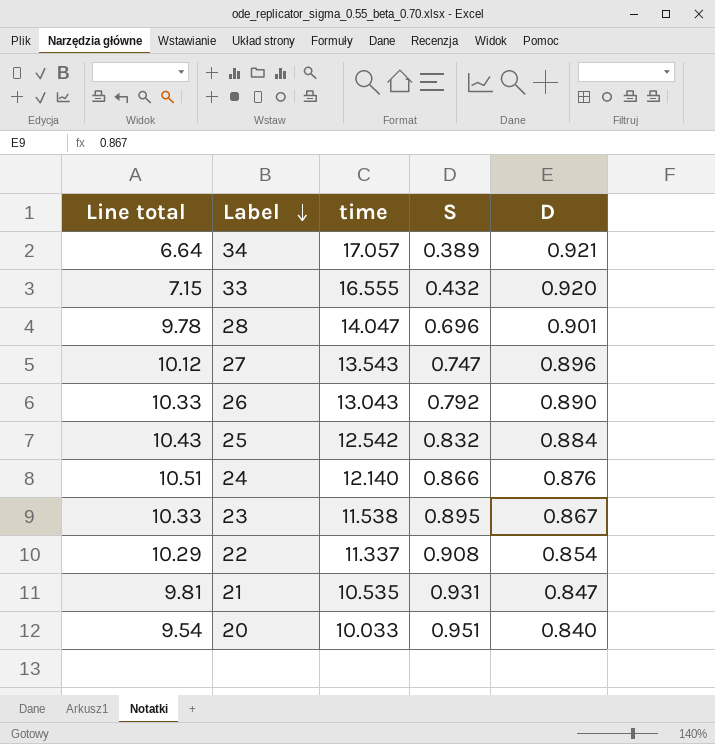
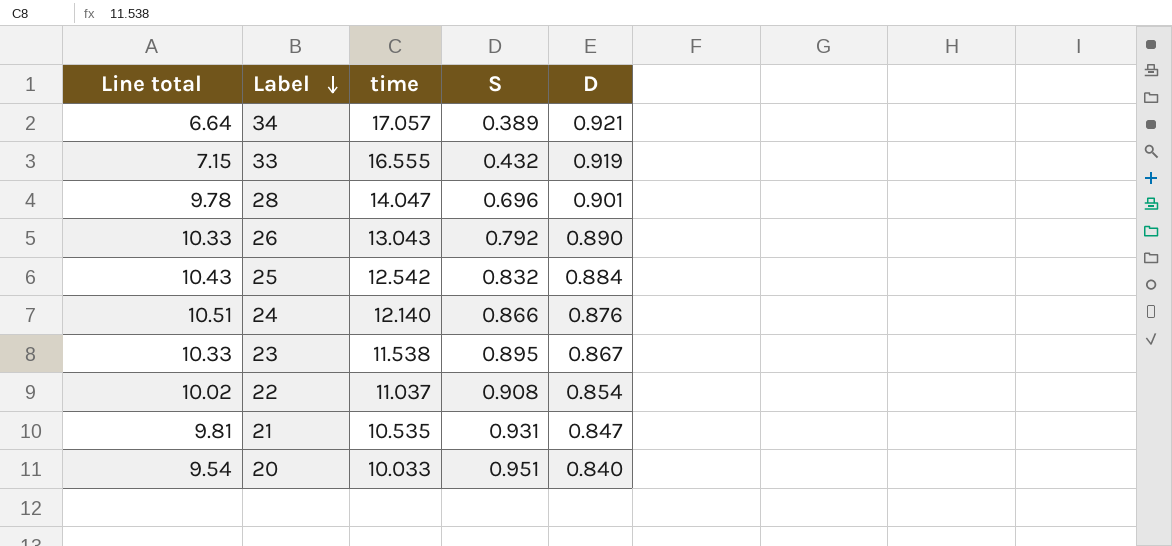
row 27: 10.12 | 13.543 | 0.747 | 0.896 -> none
33 | D: 0.920 -> 0.919
22 | Line total: 10.29 -> 10.02
22 | time: 11.337 -> 11.037

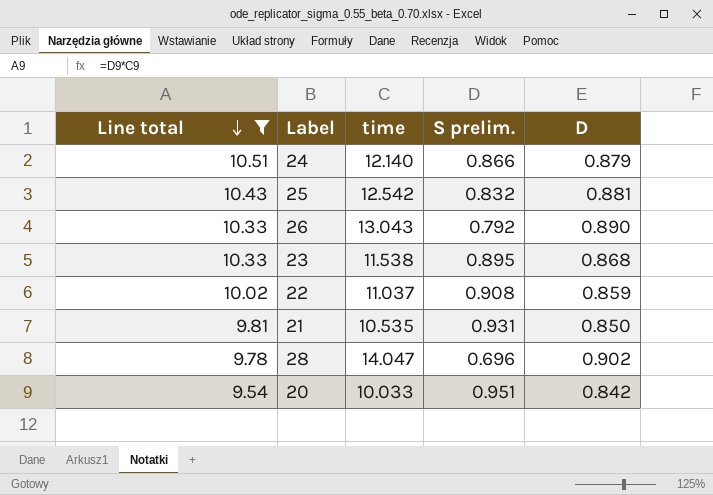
filter: none -> Line total >= 9.54
row order: Label descending -> Line total descending
column name: S -> S prelim.
24 | D: 0.876 -> 0.879
25 | D: 0.884 -> 0.881
23 | D: 0.867 -> 0.868
22 | D: 0.854 -> 0.859
21 | D: 0.847 -> 0.850
28 | D: 0.901 -> 0.902
20 | D: 0.840 -> 0.842

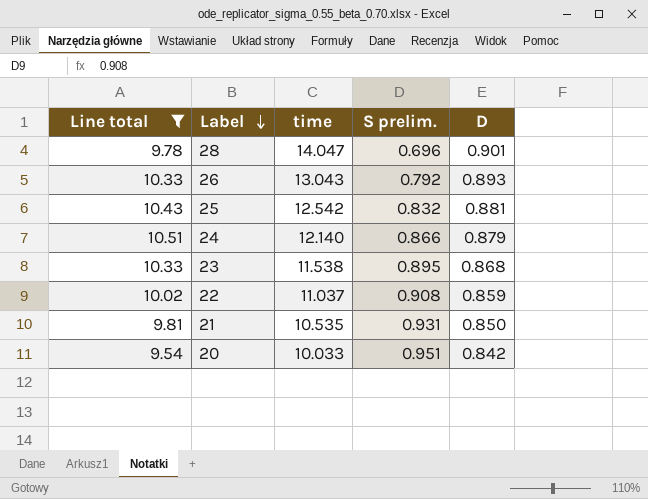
row order: Line total descending -> Label descending
28 | D: 0.902 -> 0.901
26 | D: 0.890 -> 0.893

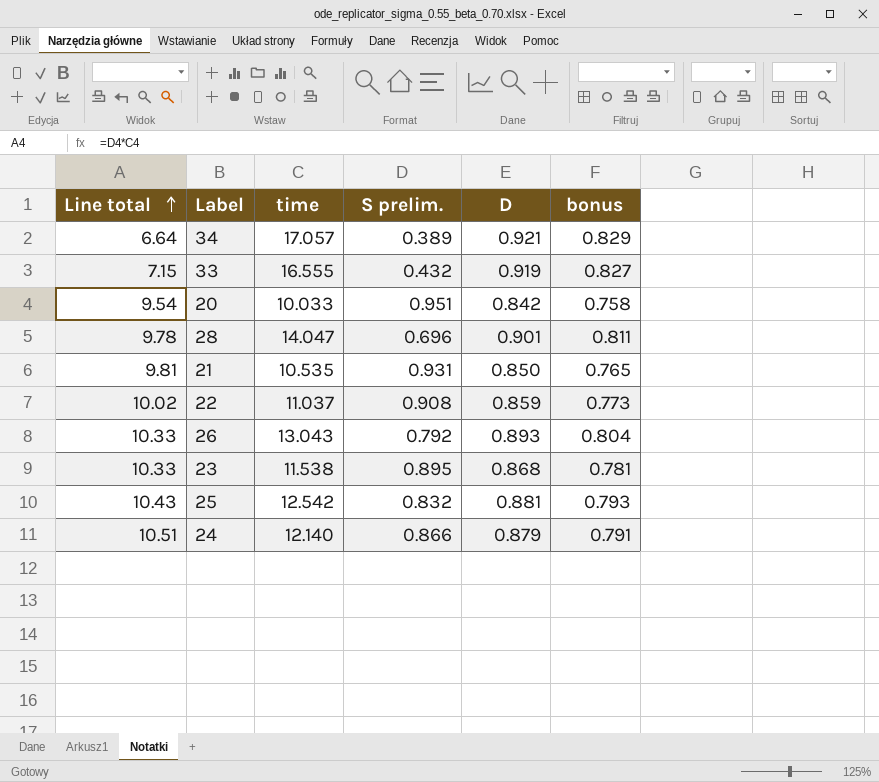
filter: Line total >= 9.54 -> none
row order: Label descending -> Line total ascending
column bonus | formula: none -> [D] * 0.9

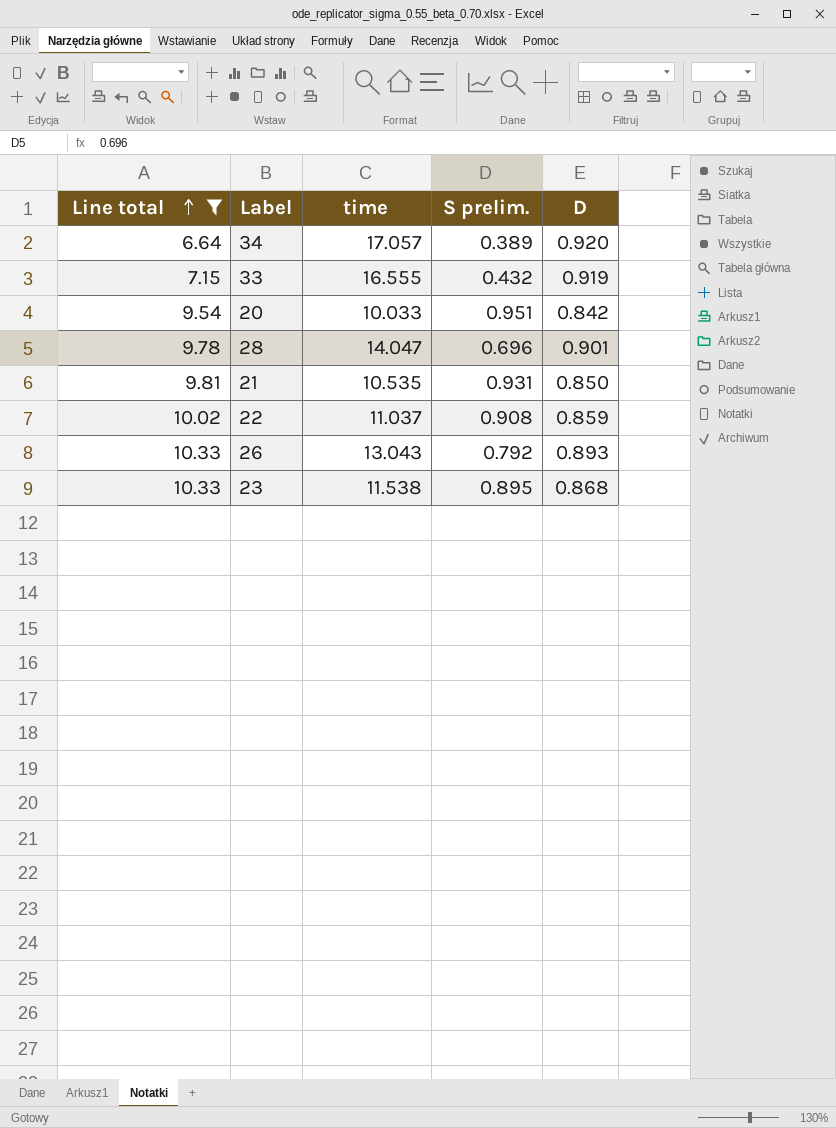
filter: none -> Line total <= 10.33
column bonus | formula: [D] * 0.9 -> none
34 | D: 0.921 -> 0.920

